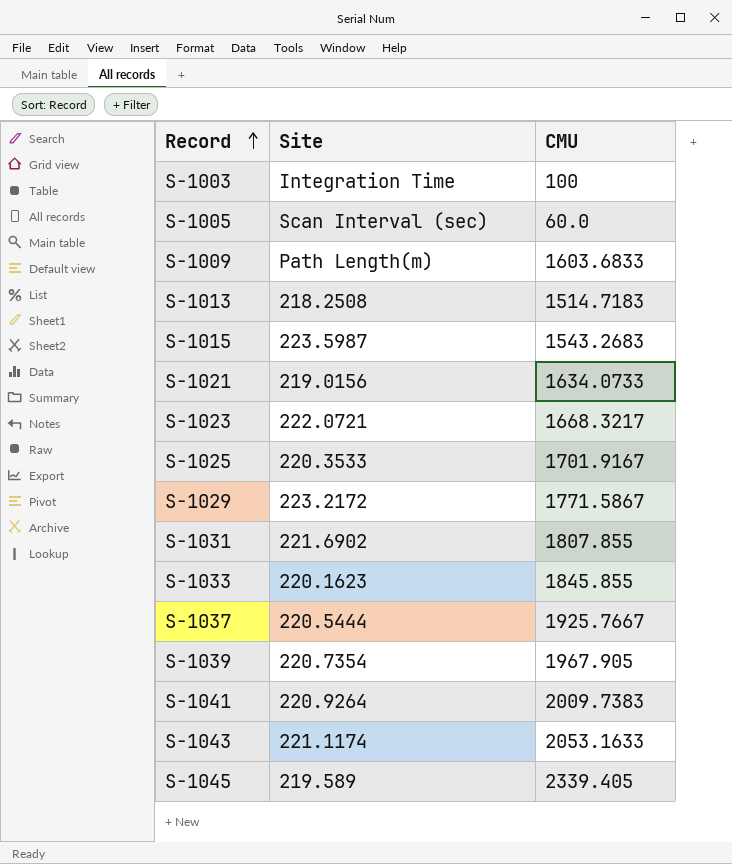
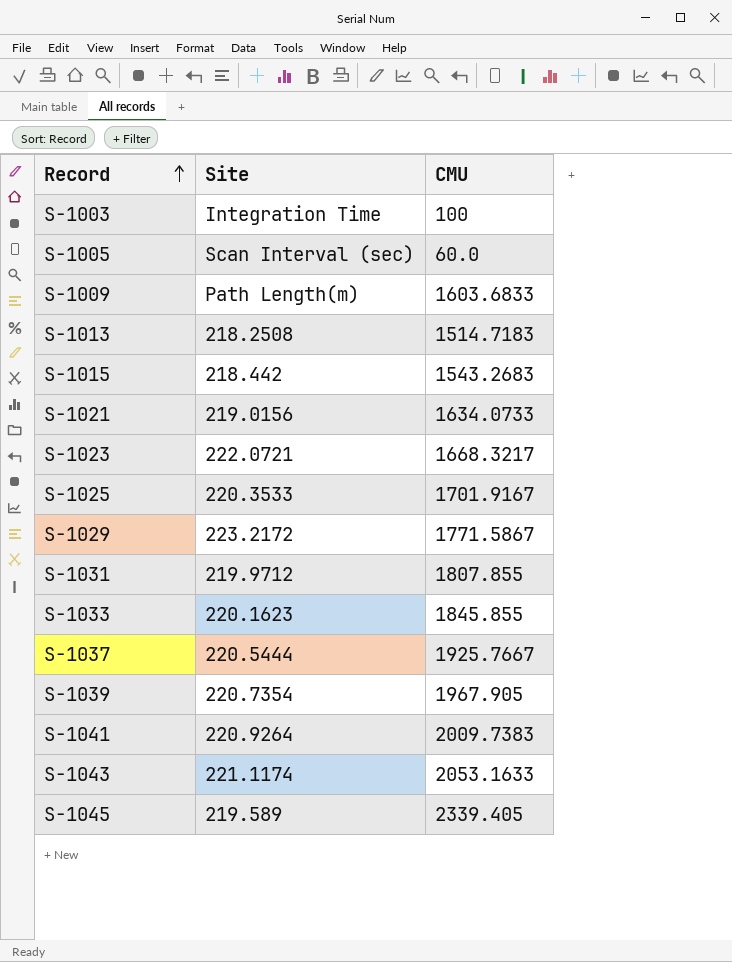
S-1015 | Site: 223.5987 -> 218.442
S-1031 | Site: 221.6902 -> 219.9712

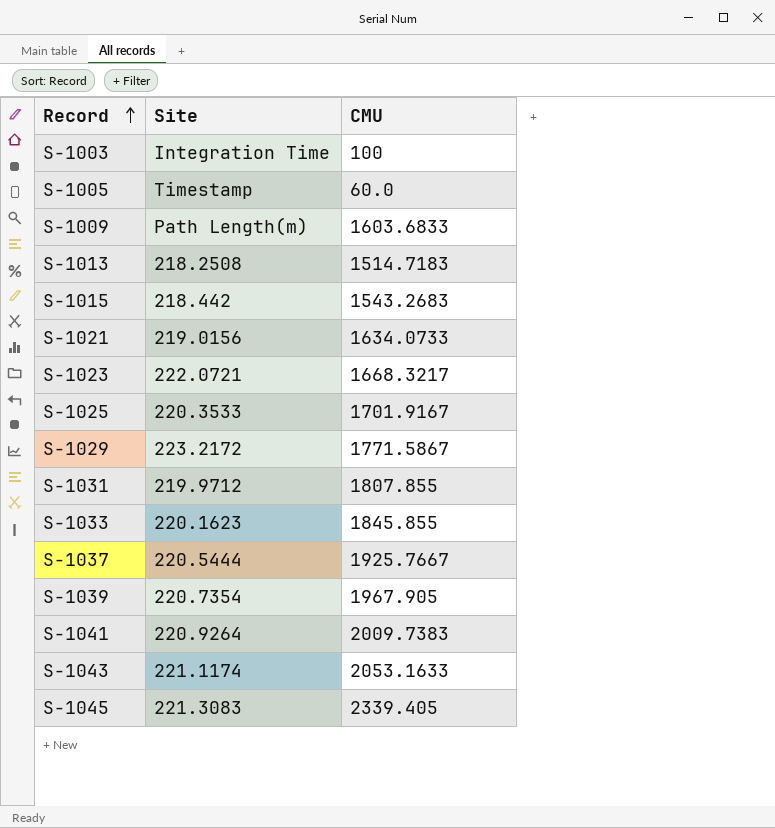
S-1005 | Site: Scan Interval (sec) -> Timestamp
S-1045 | Site: 219.589 -> 221.3083

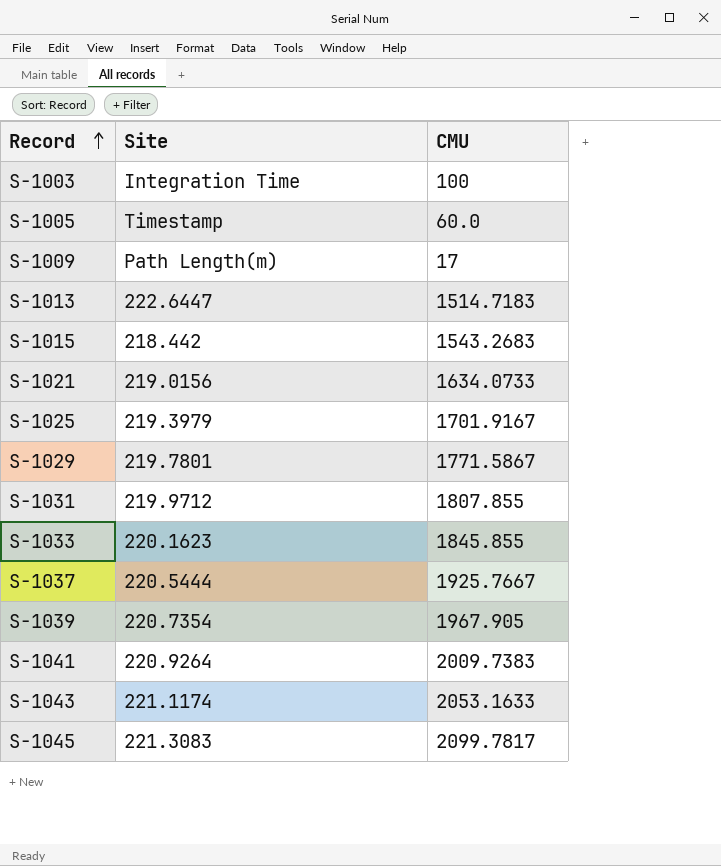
row S-1023: 222.0721 | 1668.3217 -> none
S-1009 | CMU: 1603.6833 -> 17
S-1013 | Site: 218.2508 -> 222.6447
S-1025 | Site: 220.3533 -> 219.3979
S-1029 | Site: 223.2172 -> 219.7801
S-1045 | CMU: 2339.405 -> 2099.7817

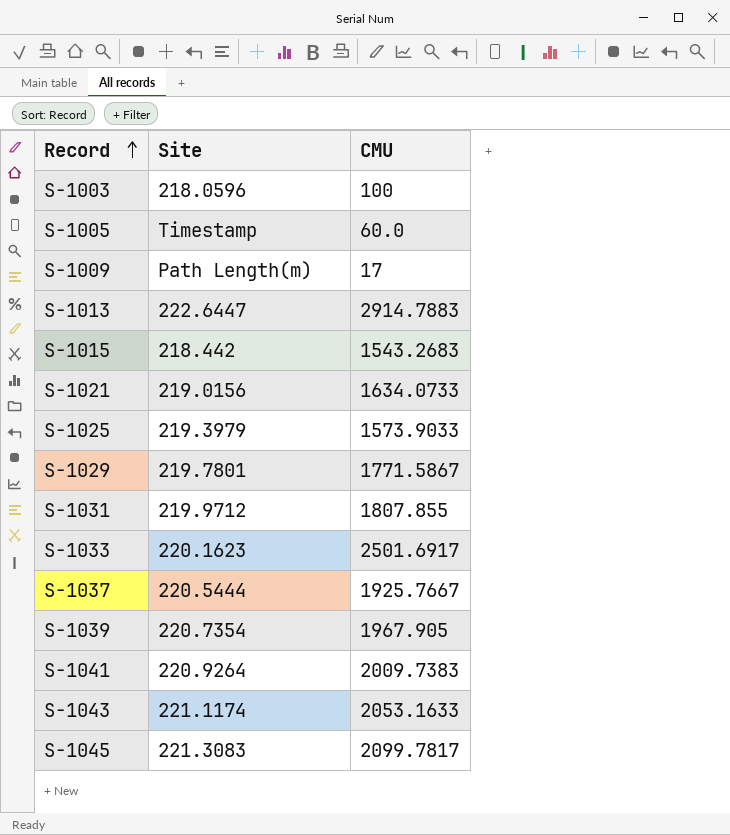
S-1003 | Site: Integration Time -> 218.0596
S-1013 | CMU: 1514.7183 -> 2914.7883
S-1025 | CMU: 1701.9167 -> 1573.9033
S-1033 | CMU: 1845.855 -> 2501.6917

